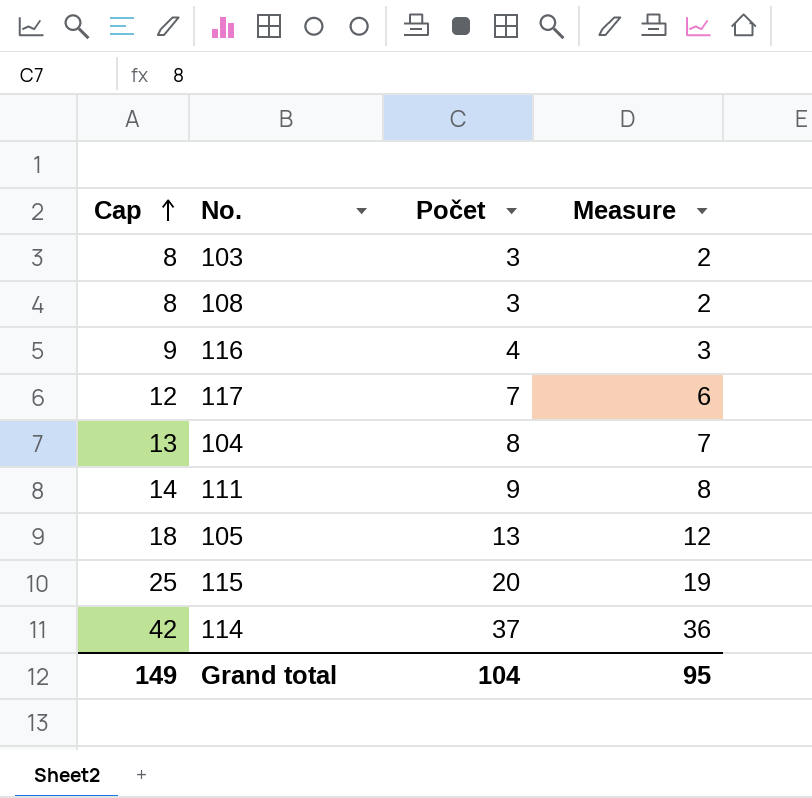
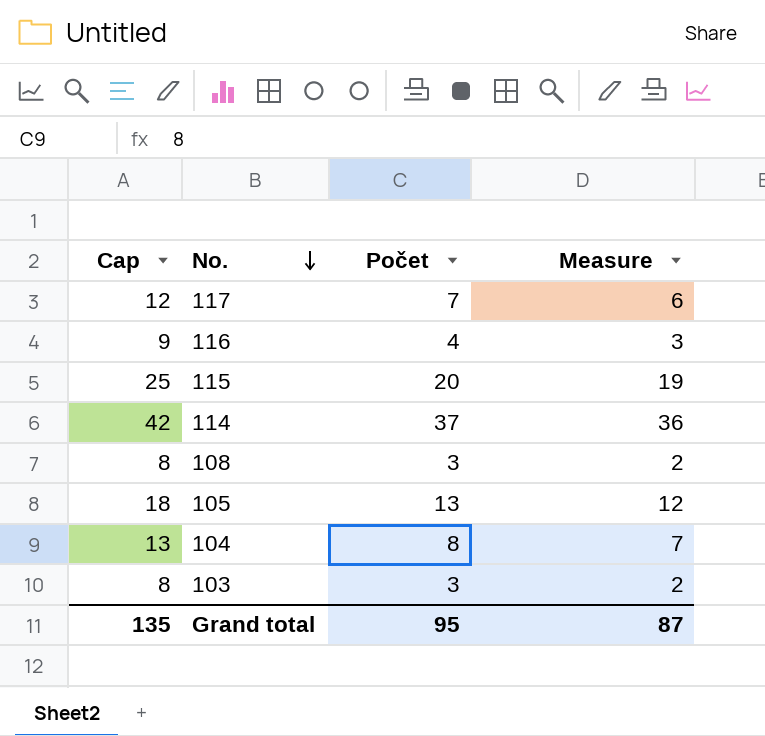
row order: Cap ascending -> No. descending
row 111: 14 | 9 | 8 -> none
Grand total | Cap: 149 -> 135
Grand total | Počet: 104 -> 95
Grand total | Measure: 95 -> 87

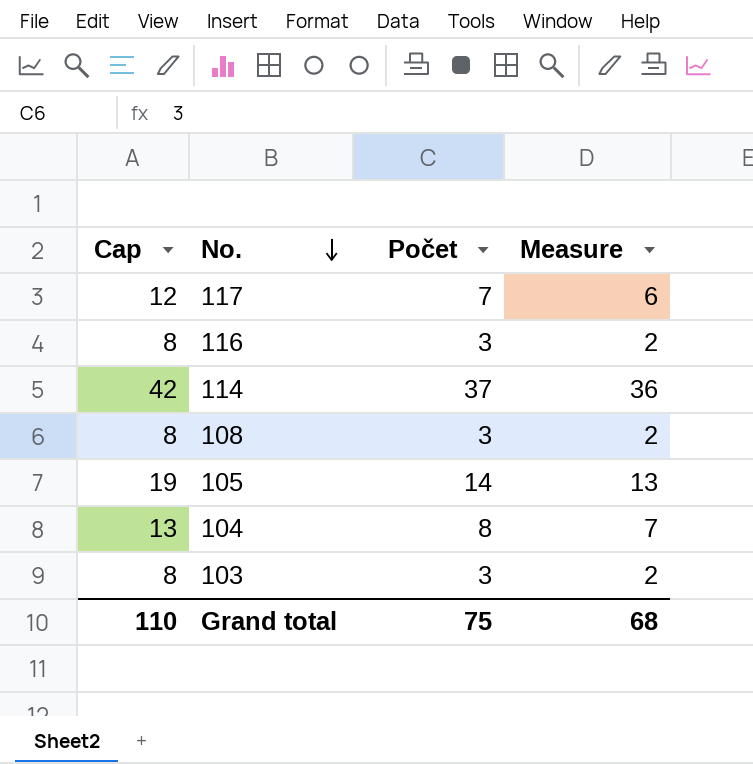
row 115: 25 | 20 | 19 -> none
116 | Cap: 9 -> 8
116 | Počet: 4 -> 3
116 | Measure: 3 -> 2
105 | Cap: 18 -> 19
105 | Počet: 13 -> 14
105 | Measure: 12 -> 13
Grand total | Cap: 135 -> 110
Grand total | Počet: 95 -> 75
Grand total | Measure: 87 -> 68

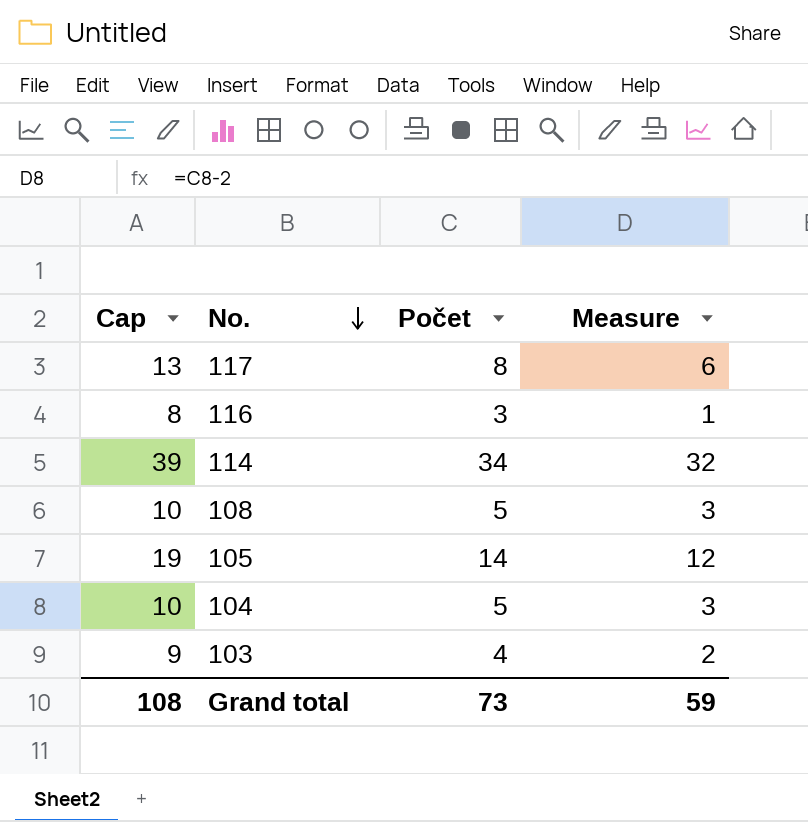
column Measure | formula: [Počet] - 1 -> [Počet] - 2
117 | Cap: 12 -> 13
117 | Počet: 7 -> 8
114 | Cap: 42 -> 39
114 | Počet: 37 -> 34
108 | Cap: 8 -> 10
108 | Počet: 3 -> 5
104 | Cap: 13 -> 10
104 | Počet: 8 -> 5
103 | Cap: 8 -> 9
103 | Počet: 3 -> 4
Grand total | Cap: 110 -> 108
Grand total | Počet: 75 -> 73
Grand total | Measure: 68 -> 59

